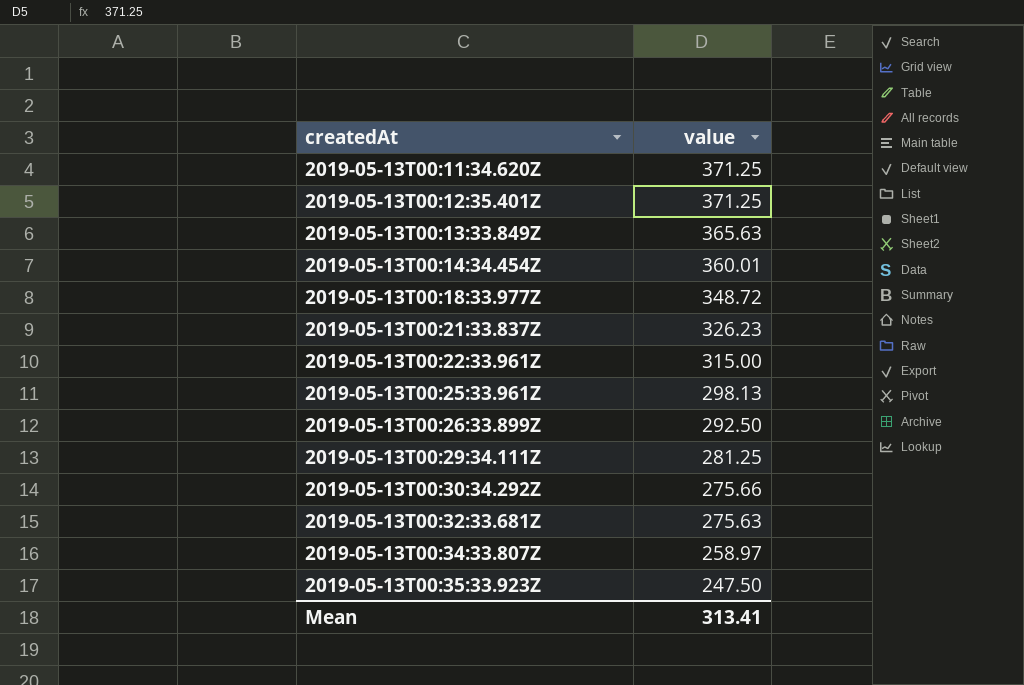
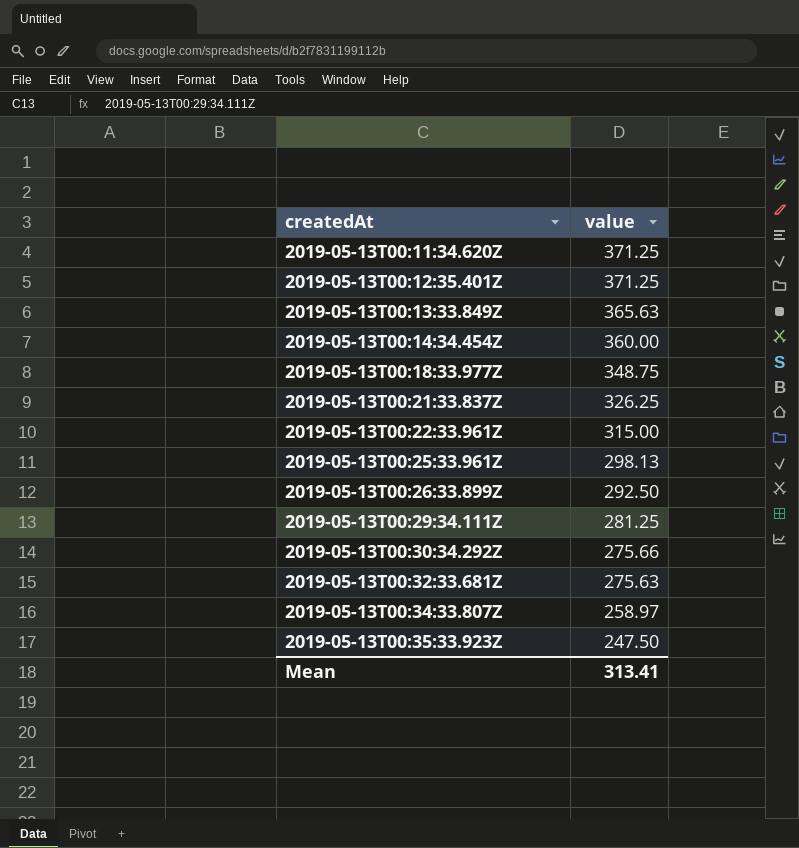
2019-05-13T00:14:34.454Z | value: 360.01 -> 360.00
2019-05-13T00:18:33.977Z | value: 348.72 -> 348.75
2019-05-13T00:21:33.837Z | value: 326.23 -> 326.25

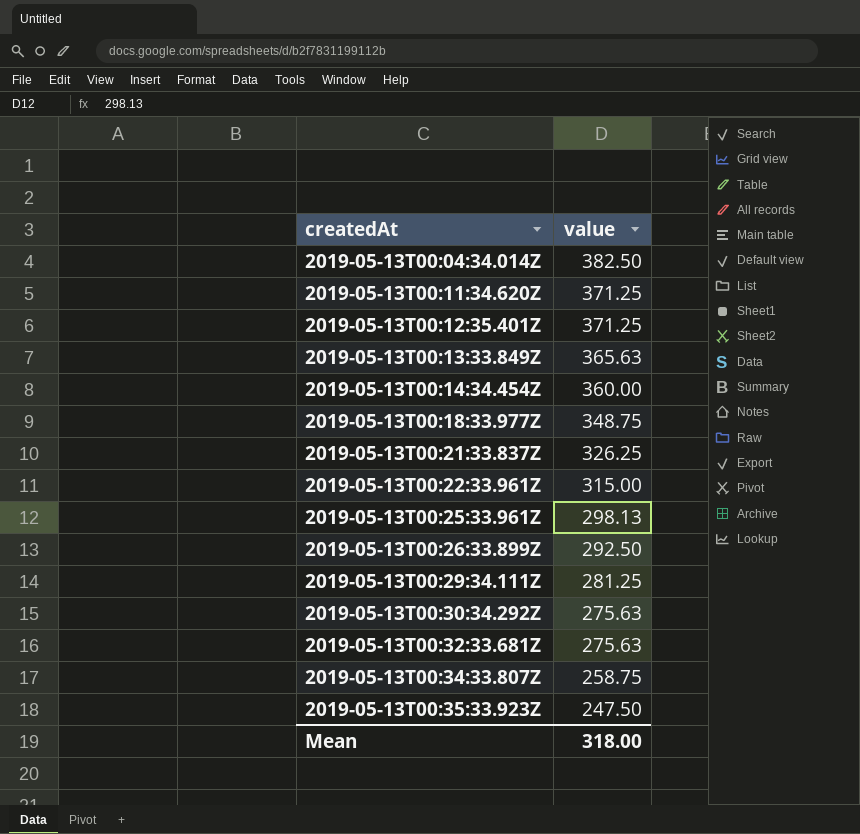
row 2019-05-13T00:04:34.014Z: none -> 382.50
2019-05-13T00:30:34.292Z | value: 275.66 -> 275.63
2019-05-13T00:34:33.807Z | value: 258.97 -> 258.75
Mean | value: 313.41 -> 318.00

